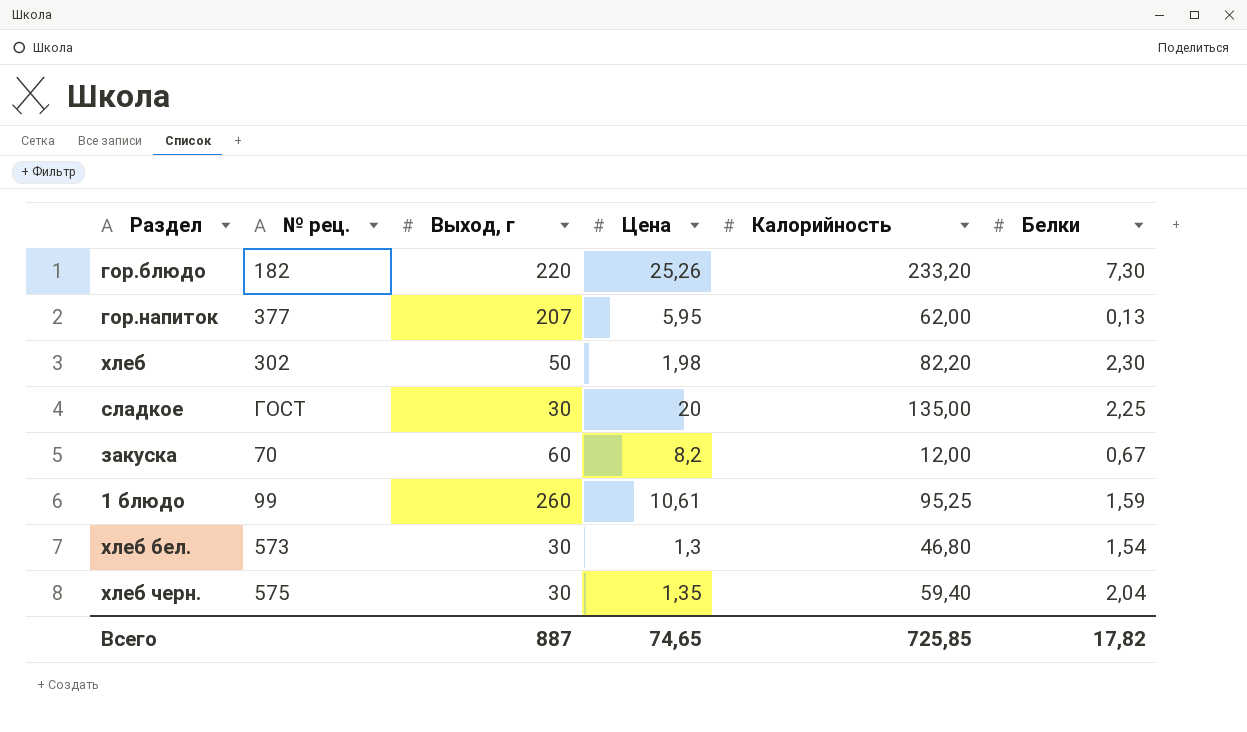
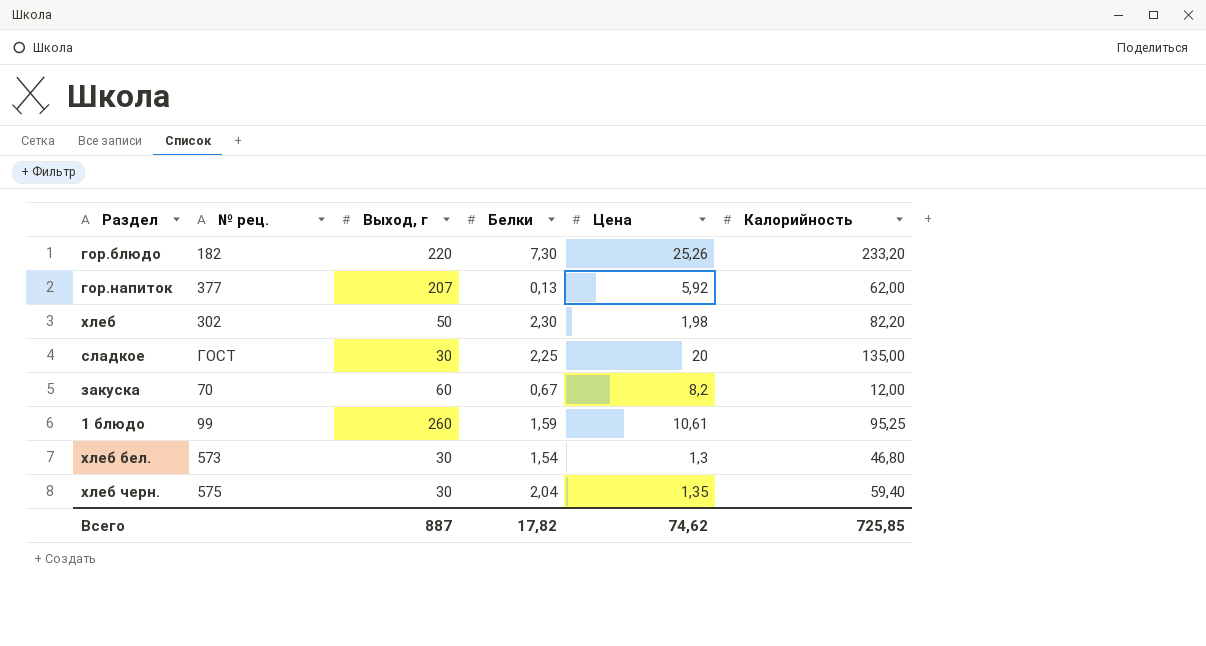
column Белки | position: 6 -> 4
гор.напиток | Цена: 5,95 -> 5,92
Всего | Цена: 74,65 -> 74,62

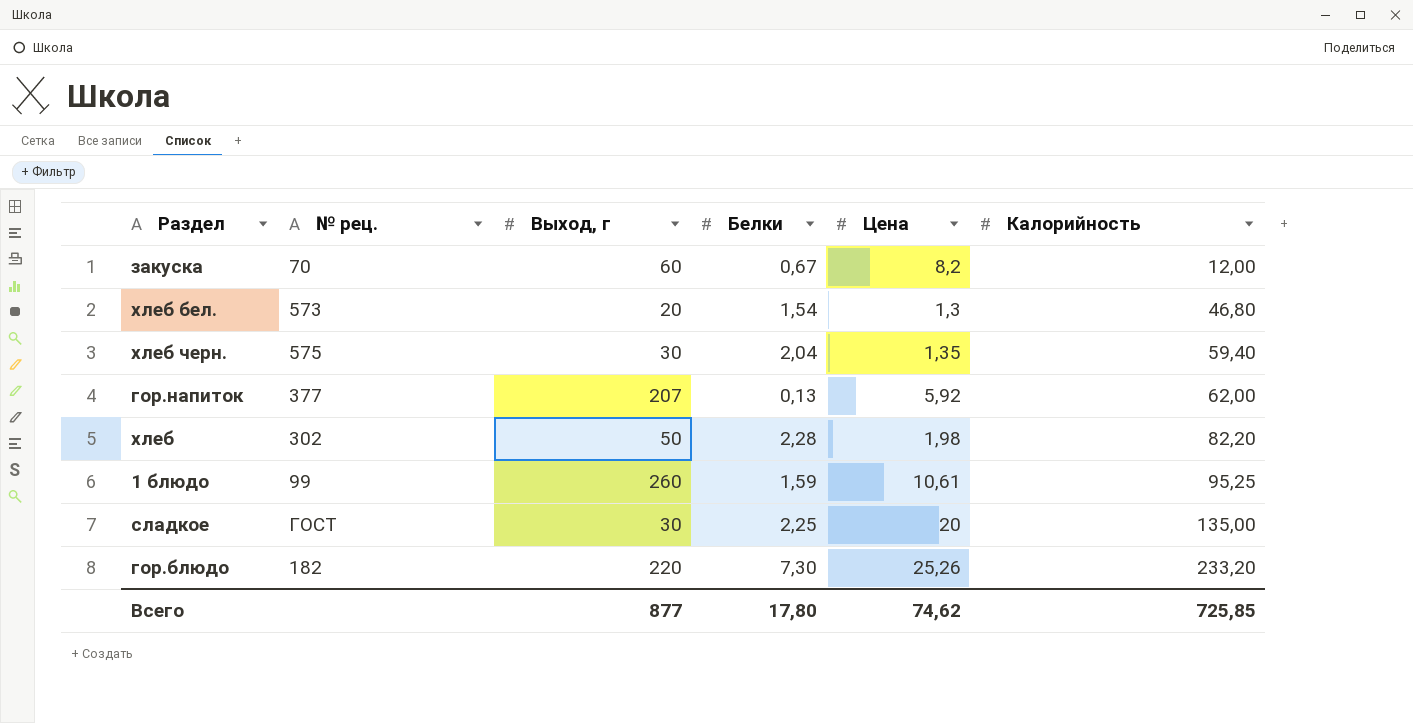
row order: none -> Калорийность ascending
хлеб бел. | Выход, г: 30 -> 20
хлеб | Белки: 2,30 -> 2,28
Всего | Выход, г: 887 -> 877
Всего | Белки: 17,82 -> 17,80

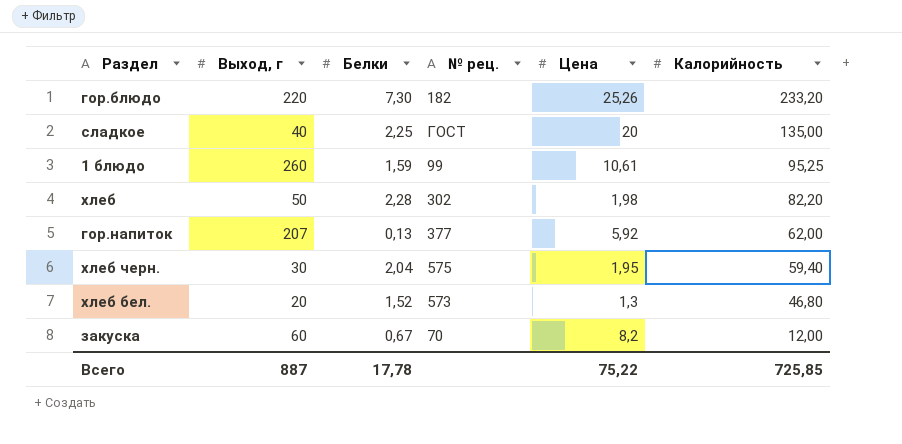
row order: Калорийность ascending -> Калорийность descending
column № рец. | position: 2 -> 4
сладкое | Выход, г: 30 -> 40
хлеб черн. | Цена: 1,35 -> 1,95
хлеб бел. | Белки: 1,54 -> 1,52
Всего | Выход, г: 877 -> 887
Всего | Белки: 17,80 -> 17,78
Всего | Цена: 74,62 -> 75,22

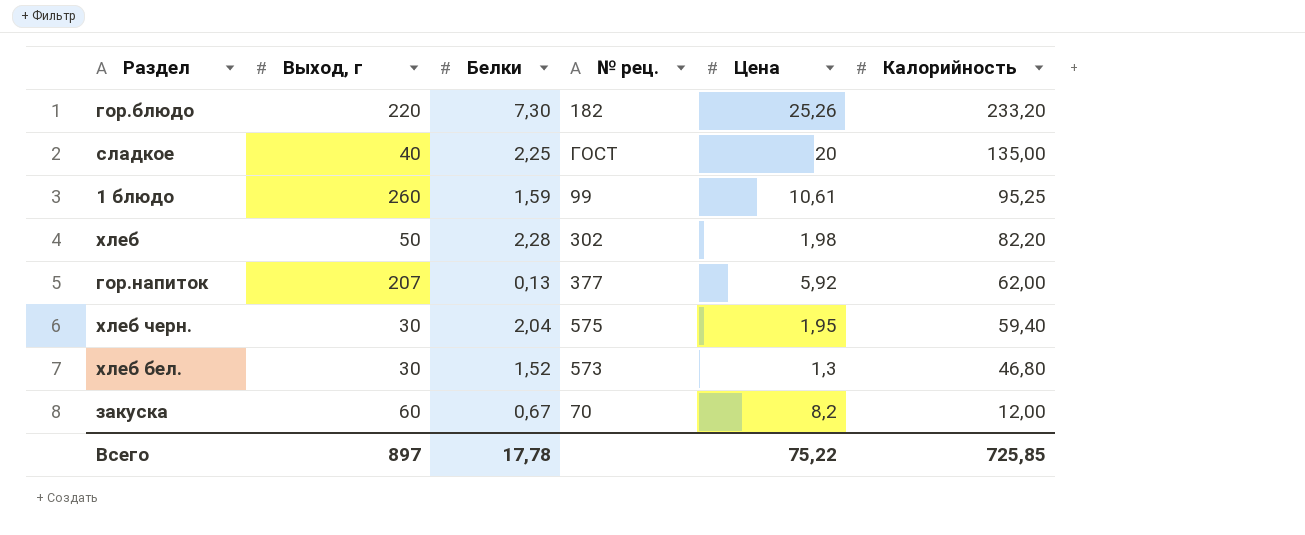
хлеб бел. | Выход, г: 20 -> 30
Всего | Выход, г: 887 -> 897

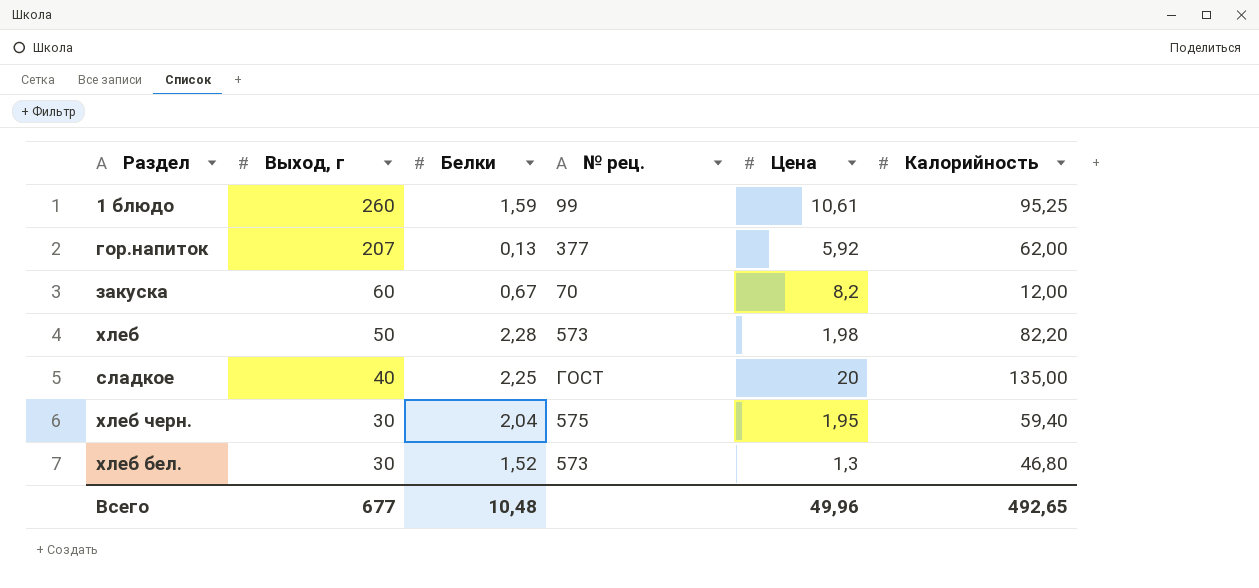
row order: Калорийность descending -> Выход, г descending
row гор.блюдо: 220 | 7,30 | 182 | 25,26 | 233,20 -> none
хлеб | № рец.: 302 -> 573
Всего | Выход, г: 897 -> 677
Всего | Белки: 17,78 -> 10,48
Всего | Цена: 75,22 -> 49,96
Всего | Калорийность: 725,85 -> 492,65

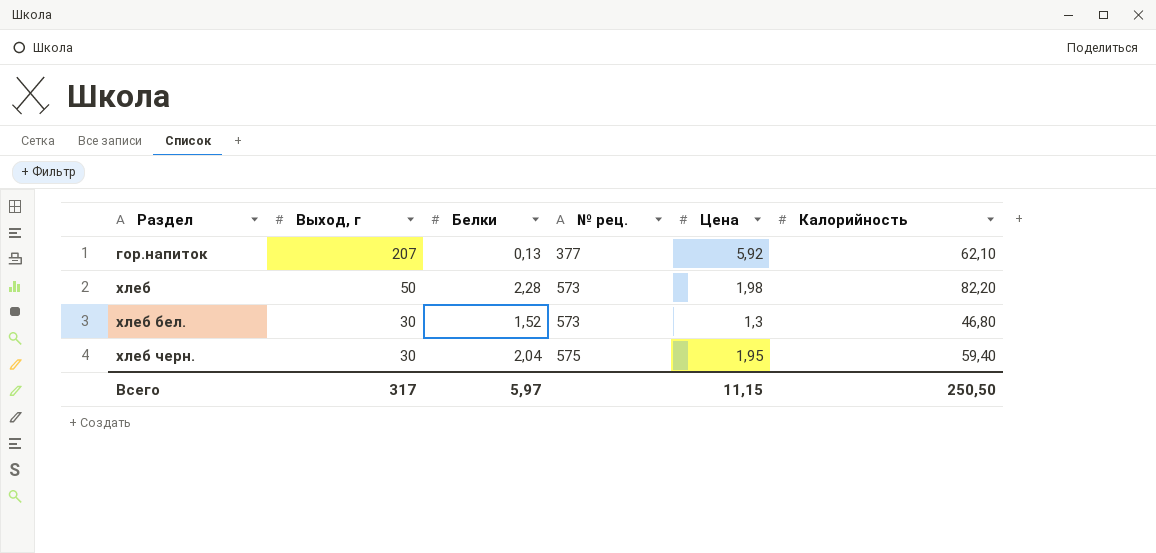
row order: Выход, г descending -> Раздел ascending
row 1 блюдо: 260 | 1,59 | 99 | 10,61 | 95,25 -> none
row закуска: 60 | 0,67 | 70 | 8,2 | 12,00 -> none
row сладкое: 40 | 2,25 | ГОСТ | 20 | 135,00 -> none
гор.напиток | Калорийность: 62,00 -> 62,10
Всего | Выход, г: 677 -> 317
Всего | Белки: 10,48 -> 5,97
Всего | Цена: 49,96 -> 11,15
Всего | Калорийность: 492,65 -> 250,50

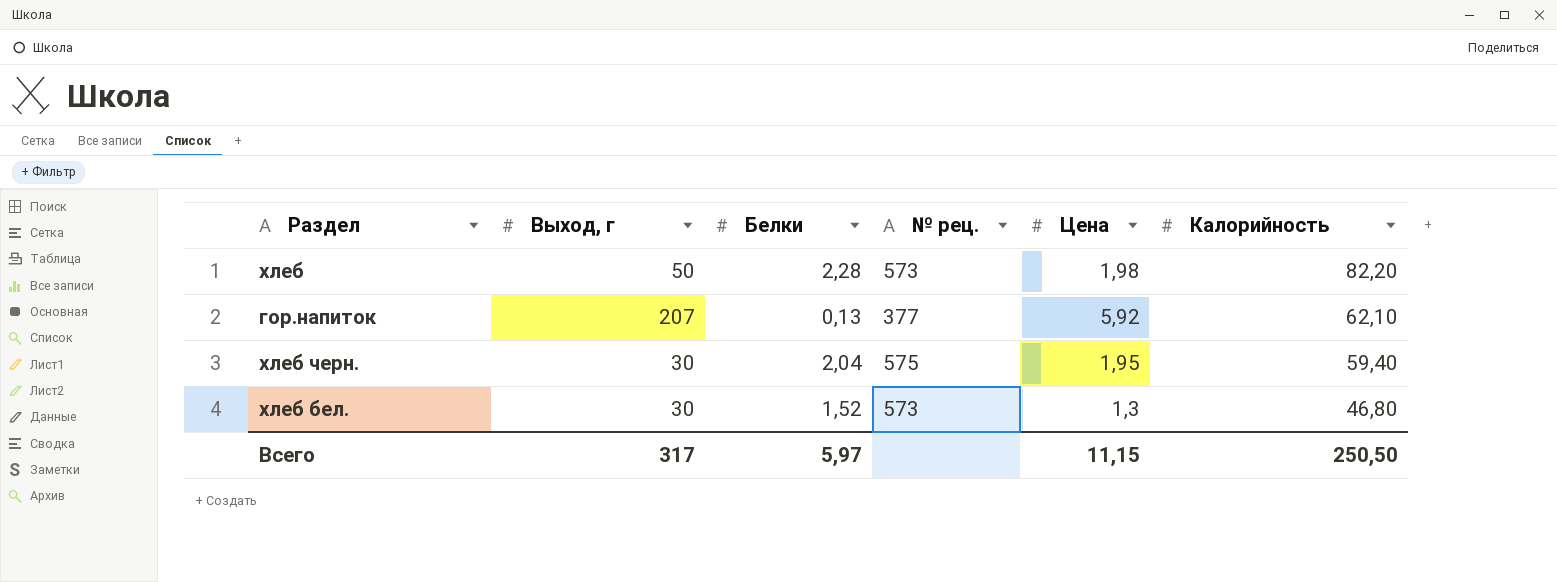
row order: Раздел ascending -> Калорийность descending

